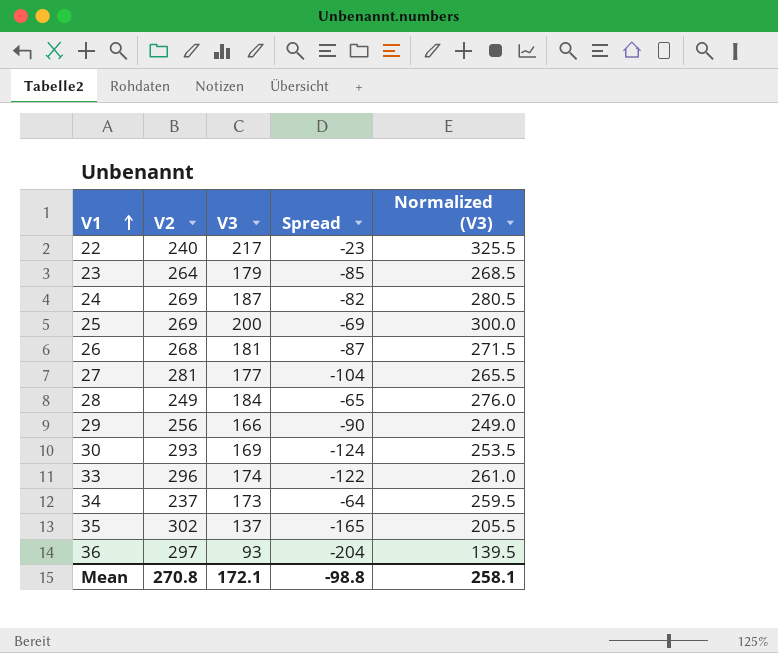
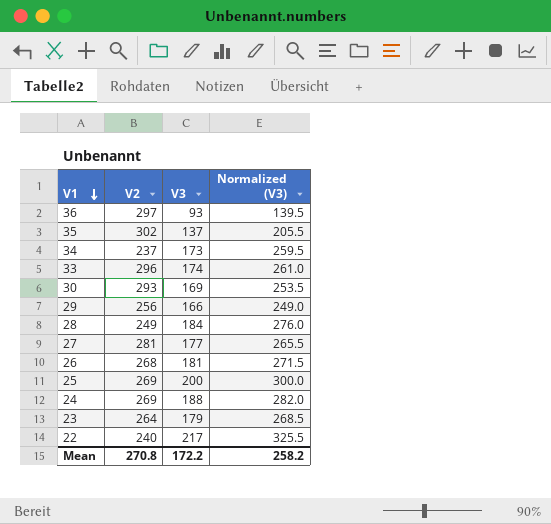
row order: V1 ascending -> V1 descending
column Spread | formula: [V3] - [V2] -> none
24 | V3: 187 -> 188
24 | Normalized (V3): 280.5 -> 282.0
Mean | V3: 172.1 -> 172.2
Mean | Normalized (V3): 258.1 -> 258.2

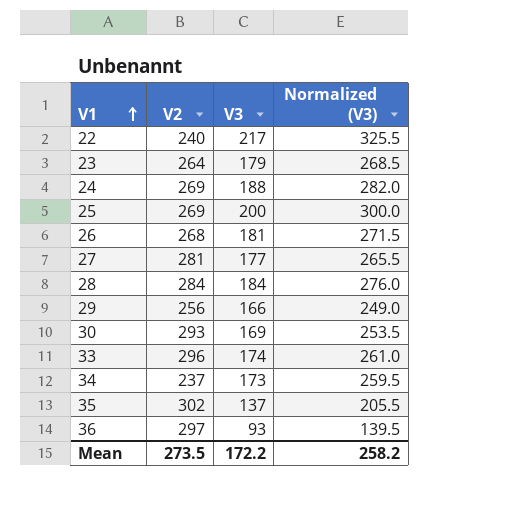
row order: V1 descending -> V1 ascending
28 | V2: 249 -> 284
Mean | V2: 270.8 -> 273.5

